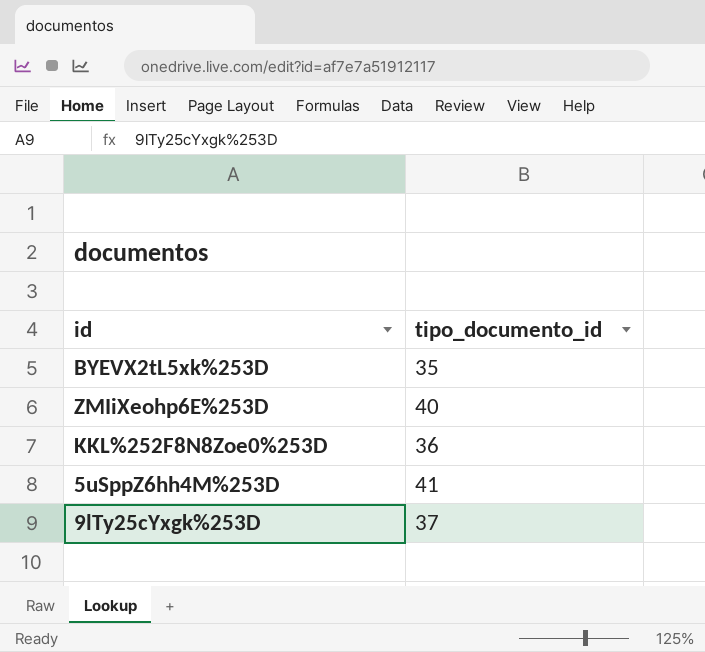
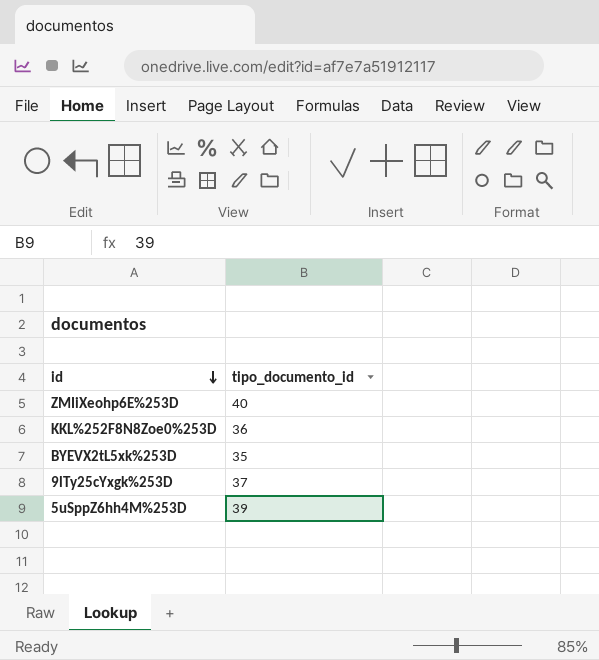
row order: none -> id descending
5uSppZ6hh4M%253D | tipo_documento_id: 41 -> 39

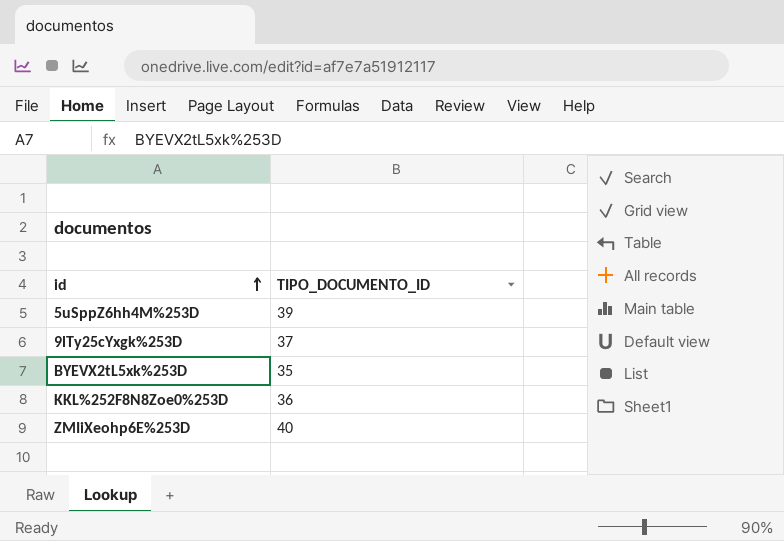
row order: id descending -> id ascending
column name: tipo_documento_id -> TIPO_DOCUMENTO_ID

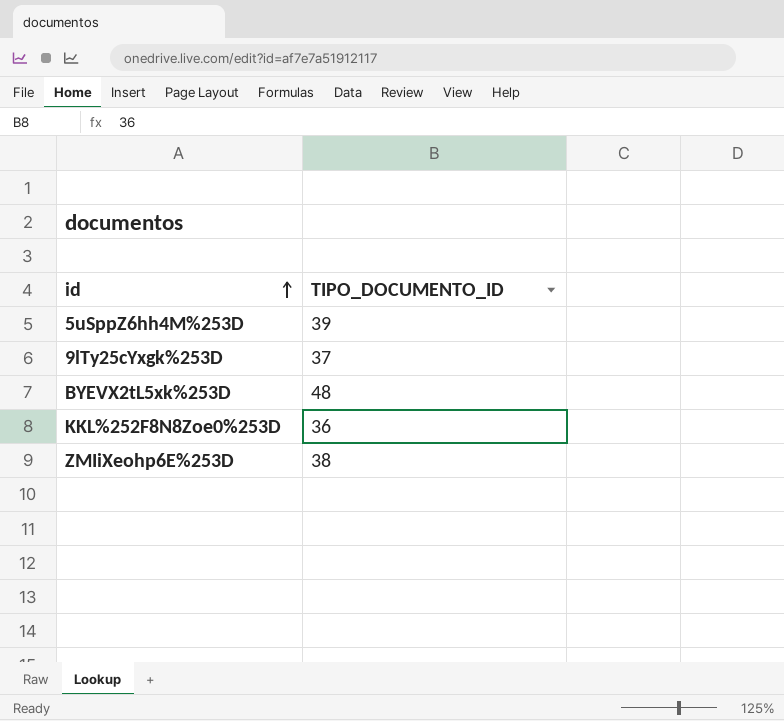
BYEVX2tL5xk%253D | TIPO_DOCUMENTO_ID: 35 -> 48
ZMIiXeohp6E%253D | TIPO_DOCUMENTO_ID: 40 -> 38

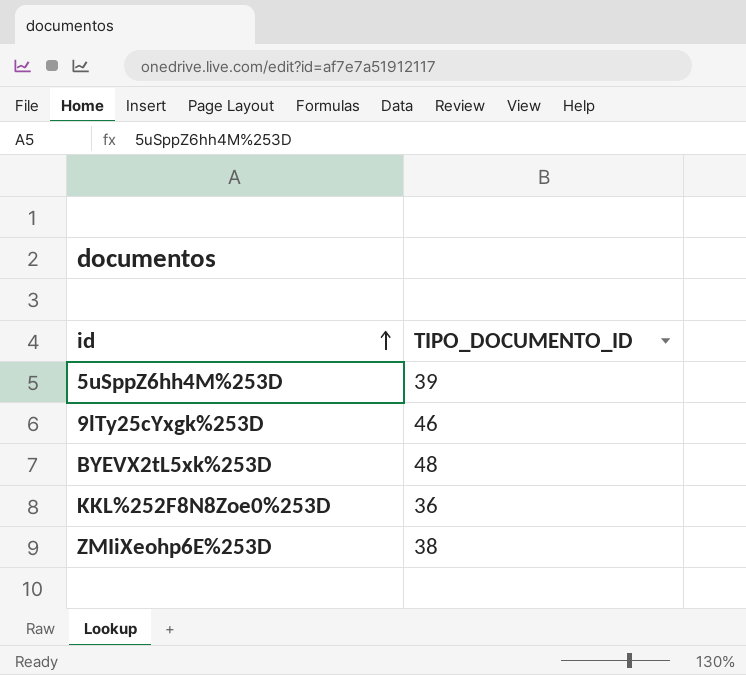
9lTy25cYxgk%253D | TIPO_DOCUMENTO_ID: 37 -> 46

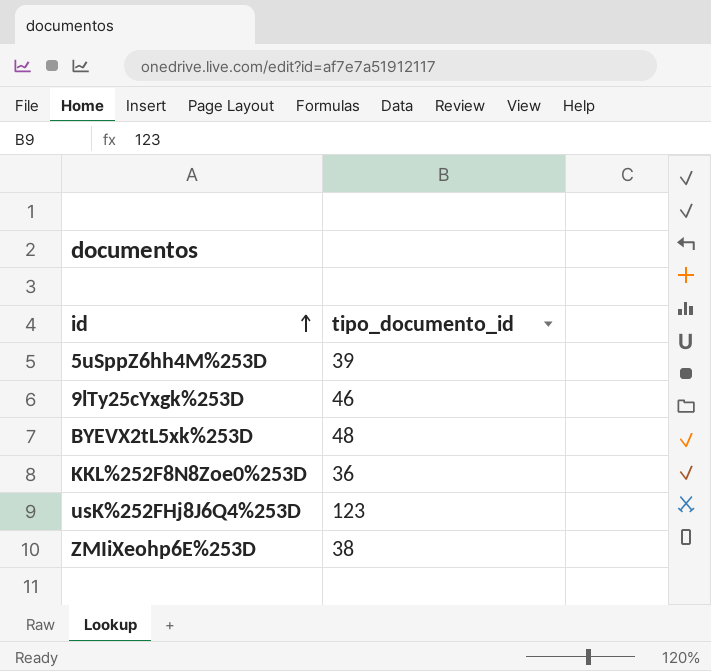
column name: TIPO_DOCUMENTO_ID -> tipo_documento_id
row usK%252FHj8J6Q4%253D: none -> 123

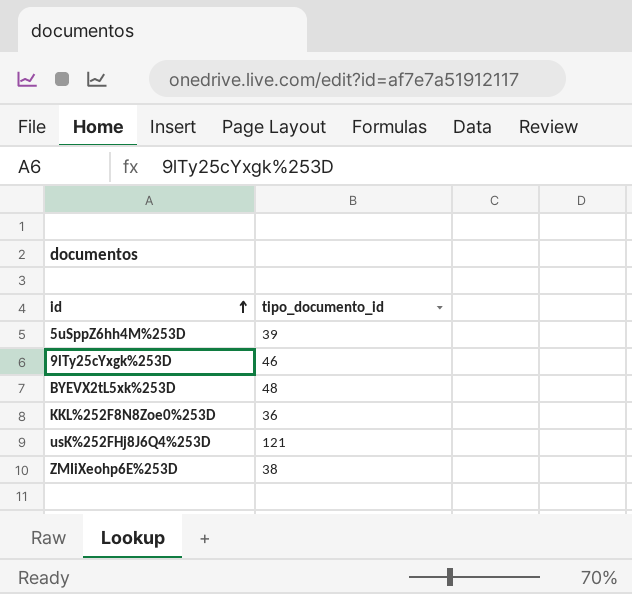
usK%252FHj8J6Q4%253D | tipo_documento_id: 123 -> 121

